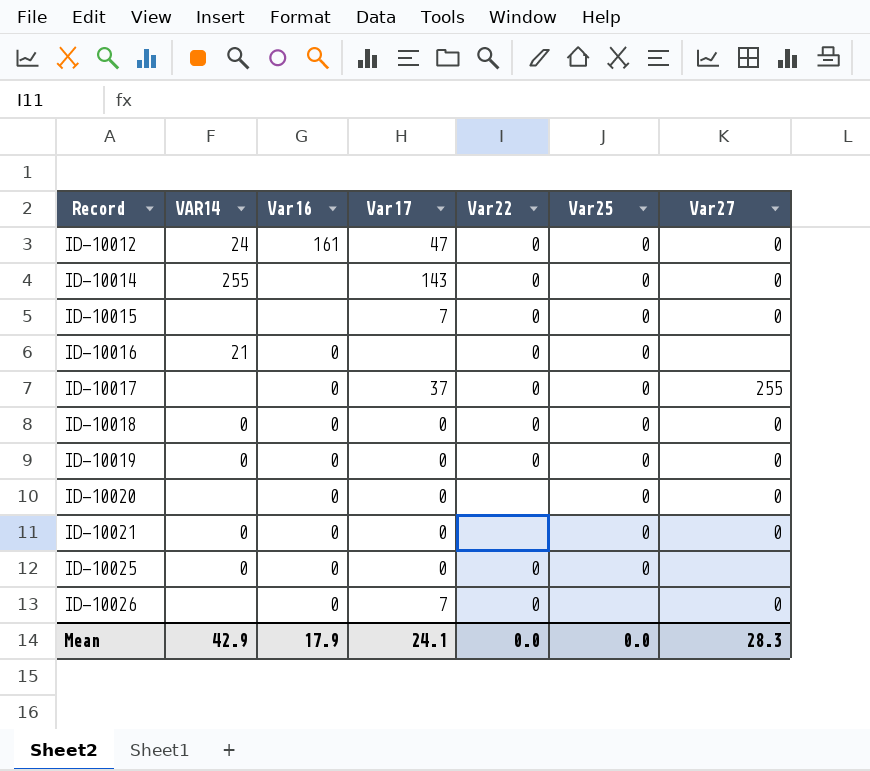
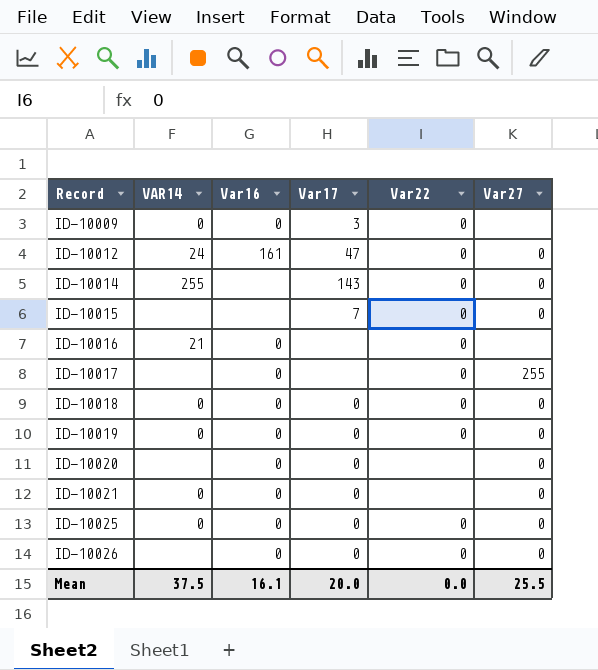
column Var25 | position: 6 -> none
row ID-10009: none -> 0 | 0 | 3 | 0 | none
ID-10017 | Var17: 37 -> none
ID-10025 | Var27: none -> 0
ID-10026 | Var17: 7 -> 0
Mean | VAR14: 42.9 -> 37.5
Mean | Var16: 17.9 -> 16.1
Mean | Var17: 24.1 -> 20.0
Mean | Var27: 28.3 -> 25.5

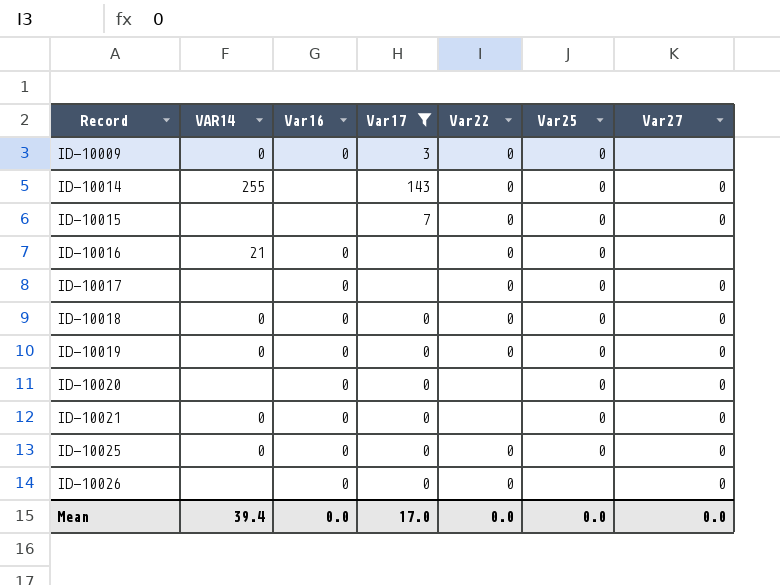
filter: none -> Var17 != 47
column Var25 | position: none -> 6
ID-10017 | Var27: 255 -> 0
Mean | VAR14: 37.5 -> 39.4
Mean | Var16: 16.1 -> 0.0
Mean | Var17: 20.0 -> 17.0
Mean | Var27: 25.5 -> 0.0

